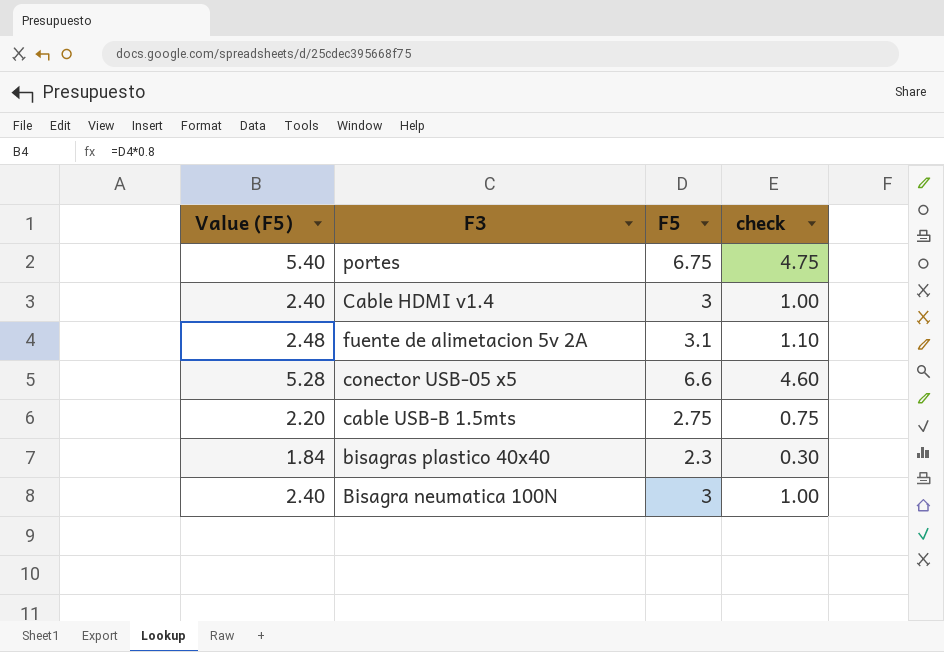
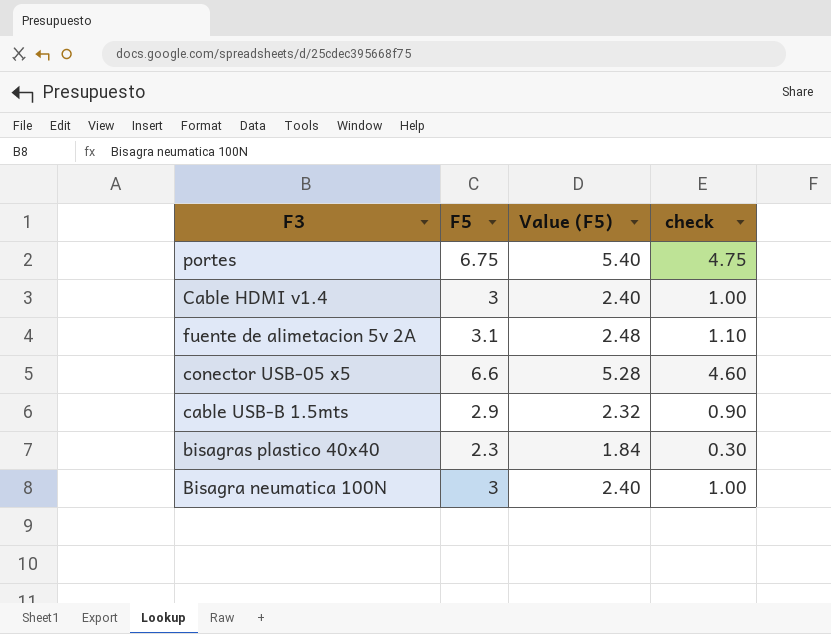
column Value (F5) | position: 1 -> 3
cable USB-B 1.5mts | F5: 2.75 -> 2.9
cable USB-B 1.5mts | Value (F5): 2.20 -> 2.32
cable USB-B 1.5mts | check: 0.75 -> 0.90

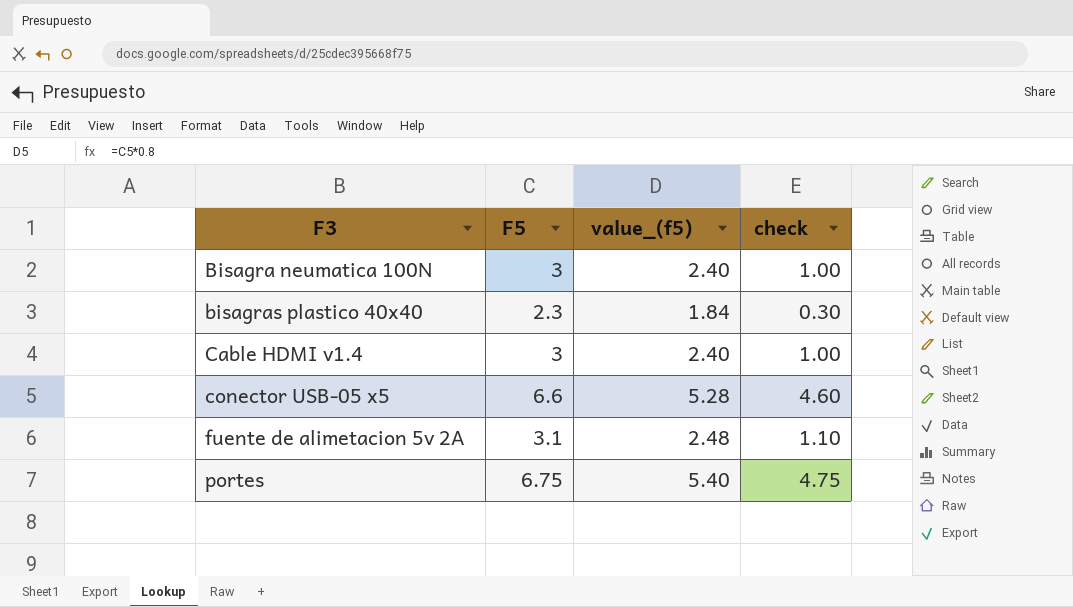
row order: none -> F3 ascending
column name: Value (F5) -> value_(f5)
row cable USB-B 1.5mts: 2.9 | 2.32 | 0.90 -> none

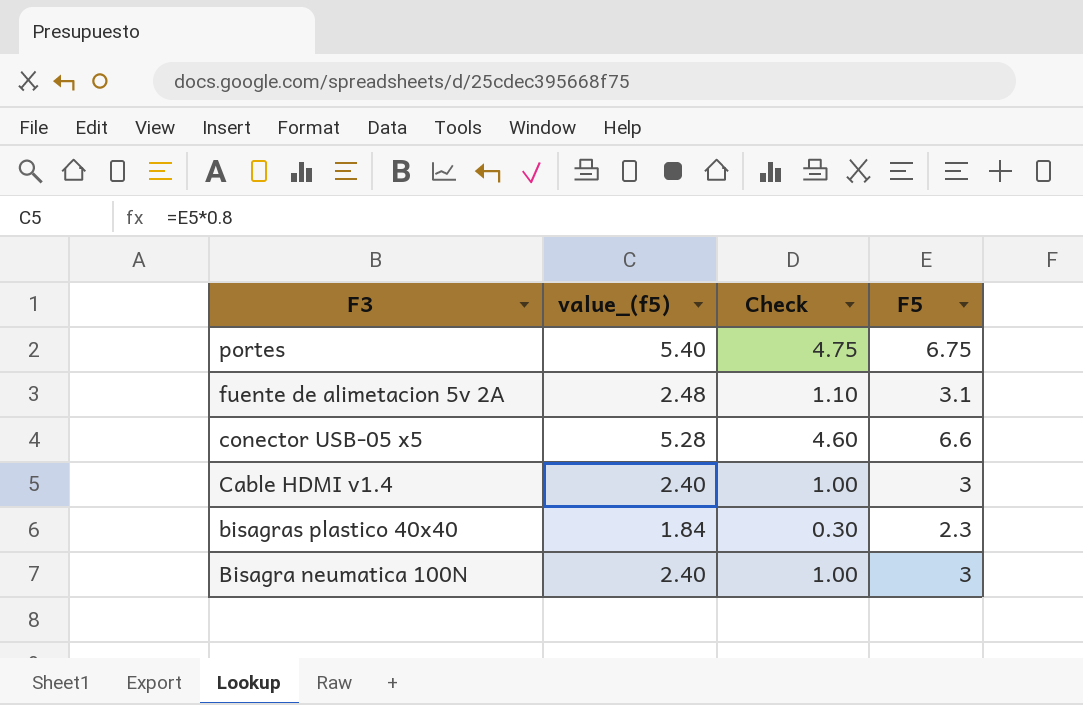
row order: F3 ascending -> F3 descending
column name: check -> Check
column F5 | position: 2 -> 4

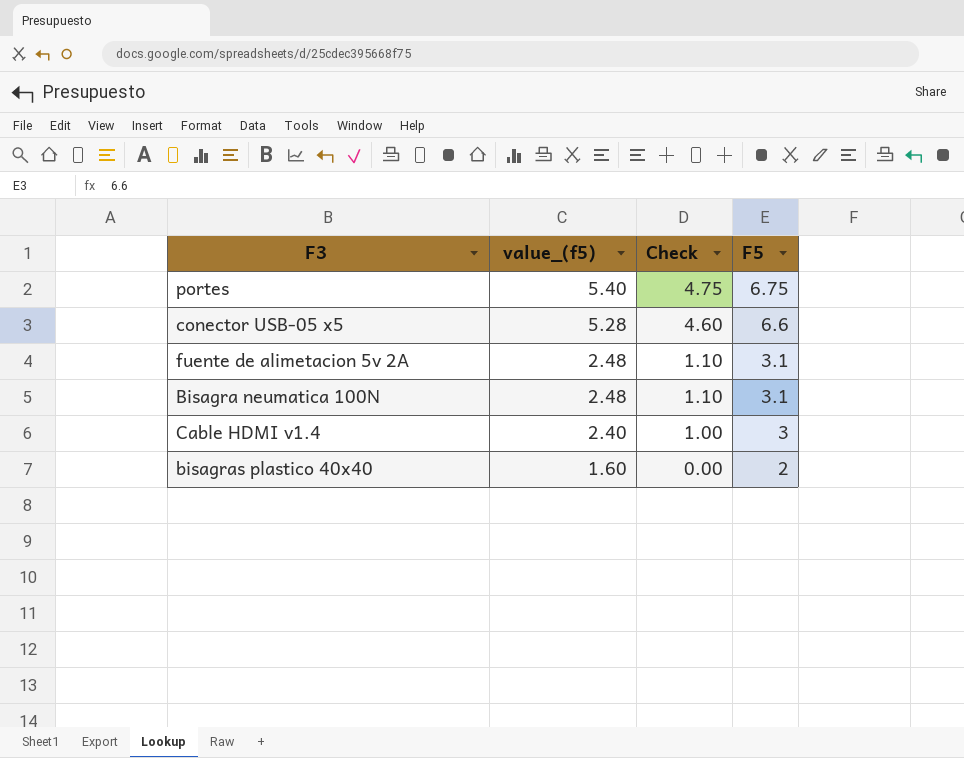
row order: F3 descending -> value_(f5) descending
Bisagra neumatica 100N | value_(f5): 2.40 -> 2.48
Bisagra neumatica 100N | Check: 1.00 -> 1.10
Bisagra neumatica 100N | F5: 3 -> 3.1
bisagras plastico 40x40 | value_(f5): 1.84 -> 1.60
bisagras plastico 40x40 | Check: 0.30 -> 0.00
bisagras plastico 40x40 | F5: 2.3 -> 2

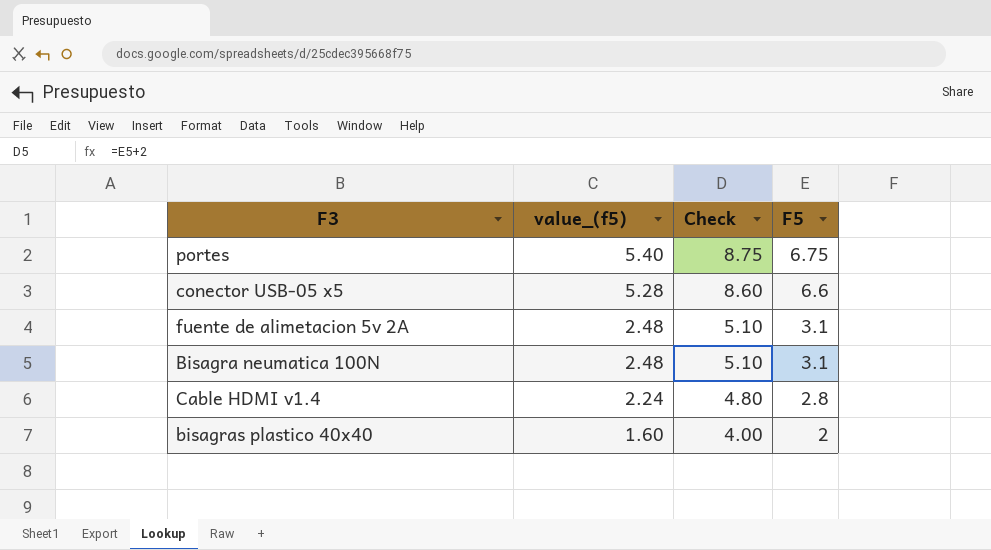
column Check | formula: [F5] - 2 -> [F5] + 2
Cable HDMI v1.4 | value_(f5): 2.40 -> 2.24
Cable HDMI v1.4 | F5: 3 -> 2.8

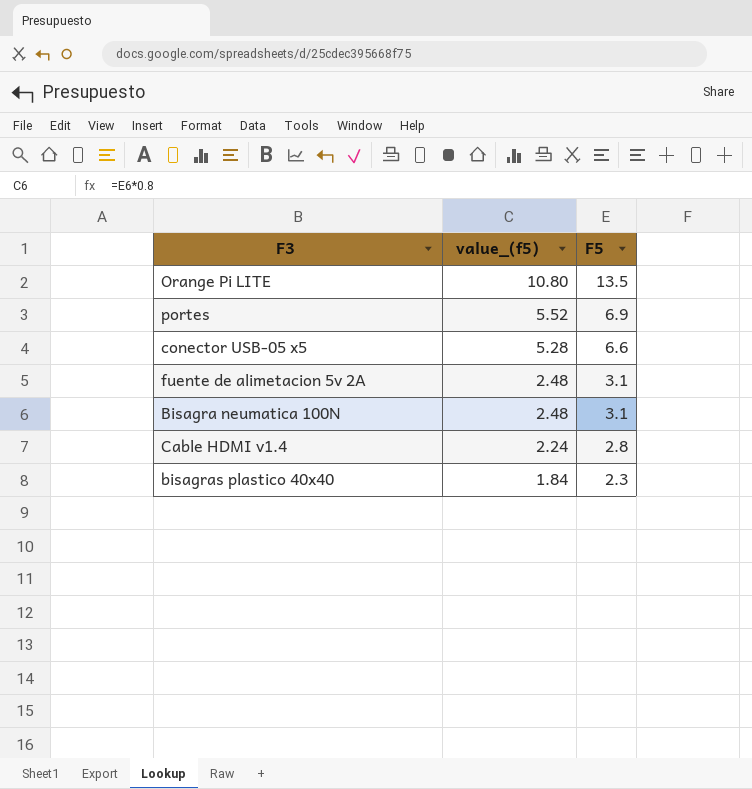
column Check | formula: [F5] + 2 -> none
row Orange Pi LITE: none -> 10.80 | 13.5
portes | value_(f5): 5.40 -> 5.52
portes | F5: 6.75 -> 6.9
bisagras plastico 40x40 | value_(f5): 1.60 -> 1.84
bisagras plastico 40x40 | F5: 2 -> 2.3

